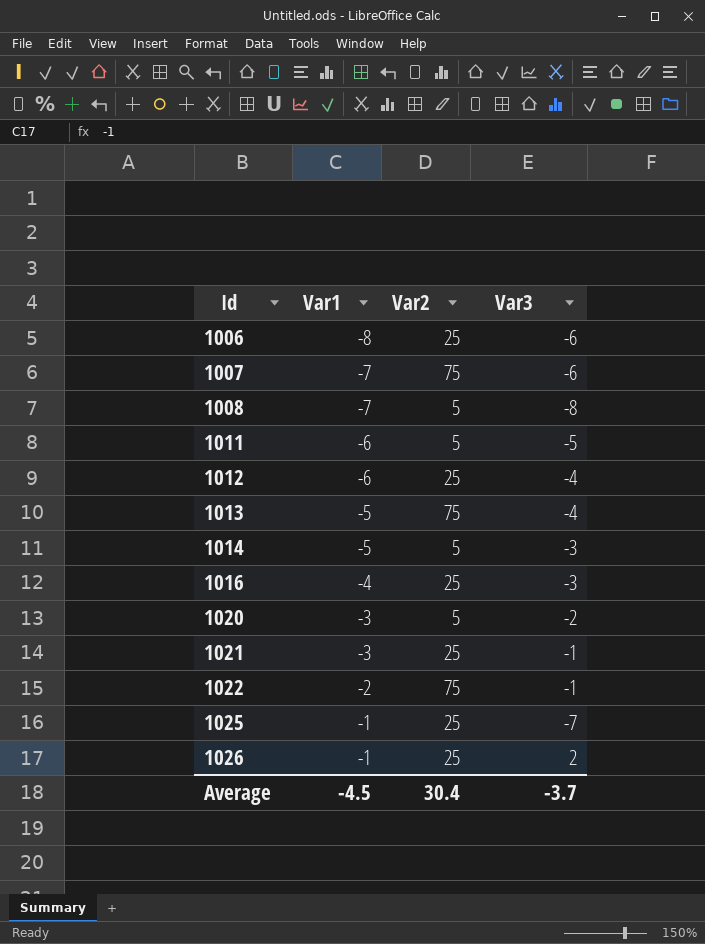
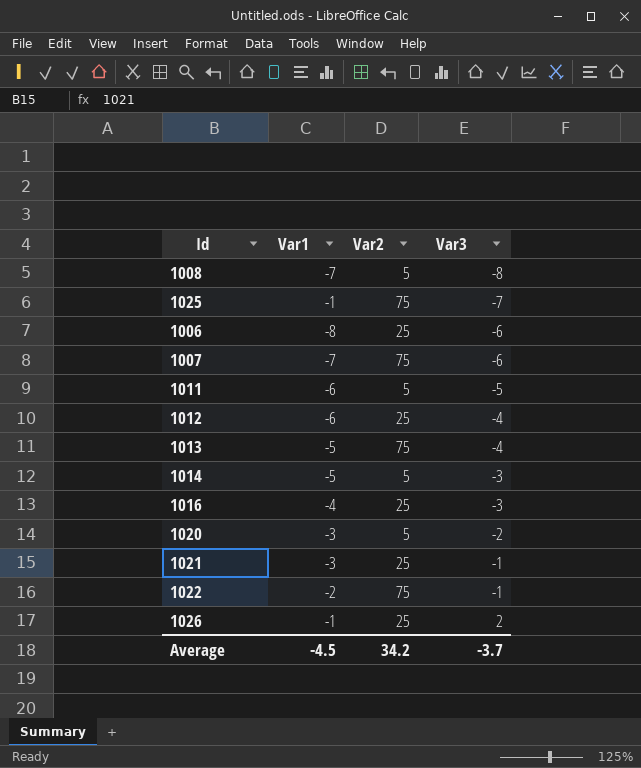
row order: Id ascending -> Var3 ascending
1025 | Var2: 25 -> 75
Average | Var2: 30.4 -> 34.2

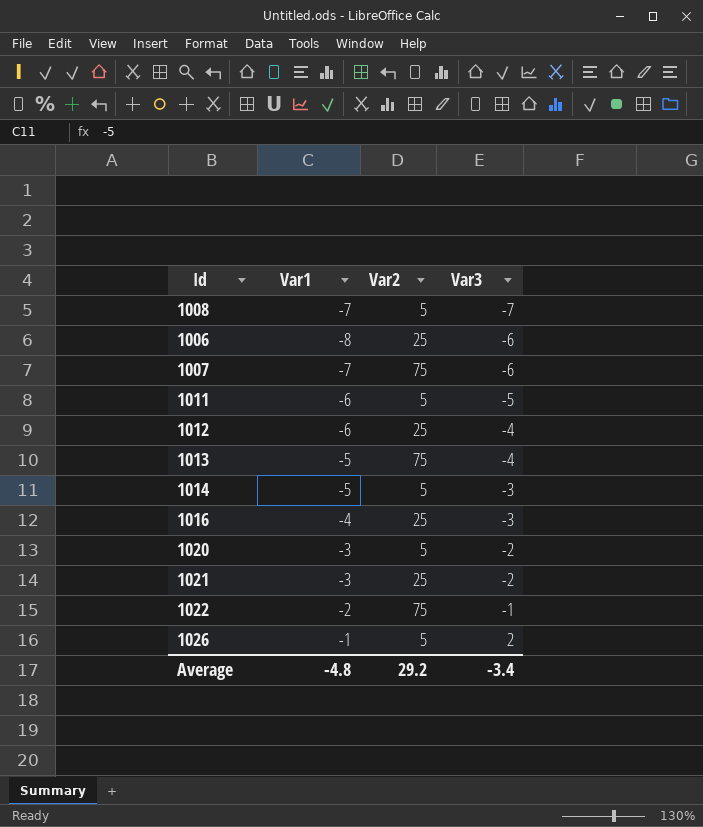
row 1025: -1 | 75 | -7 -> none
1008 | Var3: -8 -> -7
1021 | Var3: -1 -> -2
1026 | Var2: 25 -> 5
Average | Var1: -4.5 -> -4.8
Average | Var2: 34.2 -> 29.2
Average | Var3: -3.7 -> -3.4

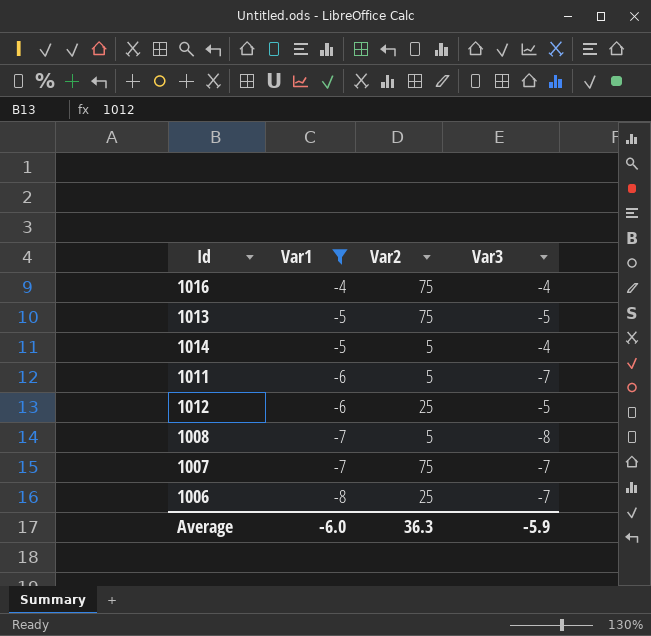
filter: none -> Var1 <= -4
row order: Var3 ascending -> Var1 descending
1016 | Var2: 25 -> 75
1016 | Var3: -3 -> -4
1013 | Var3: -4 -> -5
1014 | Var3: -3 -> -4
1011 | Var3: -5 -> -7
1012 | Var3: -4 -> -5
1008 | Var3: -7 -> -8
1007 | Var3: -6 -> -7
1006 | Var3: -6 -> -7
Average | Var1: -4.8 -> -6.0
Average | Var2: 29.2 -> 36.3
Average | Var3: -3.4 -> -5.9

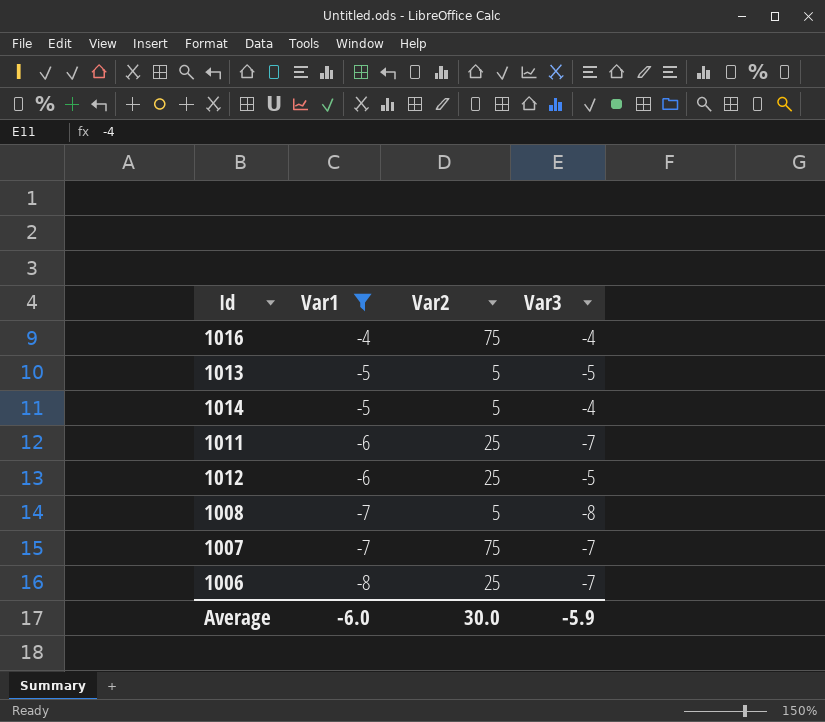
1013 | Var2: 75 -> 5
1011 | Var2: 5 -> 25
Average | Var2: 36.3 -> 30.0

